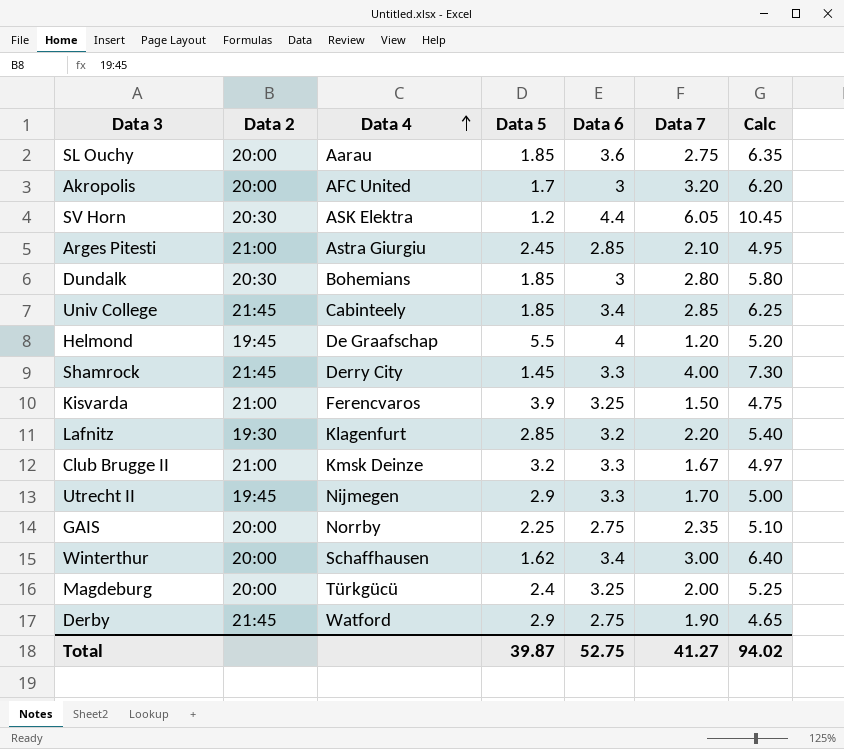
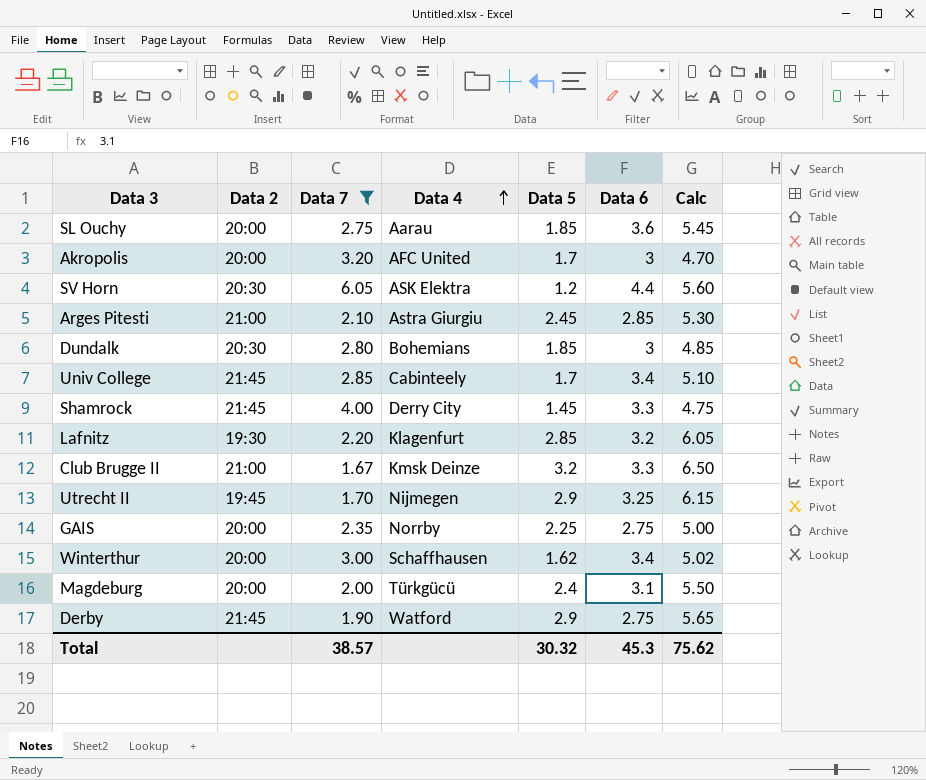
filter: none -> Data 7 >= 1.67
column Data 7 | position: 6 -> 3
column Calc | formula: [Data 6] + [Data 7] -> [Data 5] + [Data 6]
Univ College | Data 5: 1.85 -> 1.7
Utrecht II | Data 6: 3.3 -> 3.25
Magdeburg | Data 6: 3.25 -> 3.1
Total | Data 7: 41.27 -> 38.57
Total | Data 5: 39.87 -> 30.32
Total | Data 6: 52.75 -> 45.3
Total | Calc: 94.02 -> 75.62

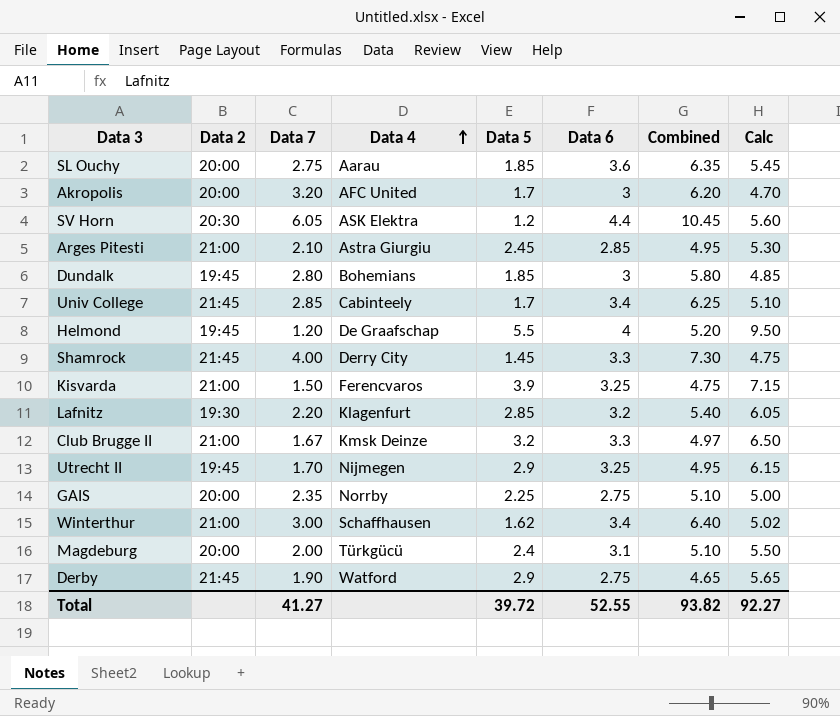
filter: Data 7 >= 1.67 -> none
column Combined | formula: none -> [Data 7] + [Data 6]
Dundalk | Data 2: 20:30 -> 19:45
Winterthur | Data 2: 20:00 -> 21:00
Total | Data 7: 38.57 -> 41.27
Total | Data 5: 30.32 -> 39.72
Total | Data 6: 45.3 -> 52.55
Total | Calc: 75.62 -> 92.27

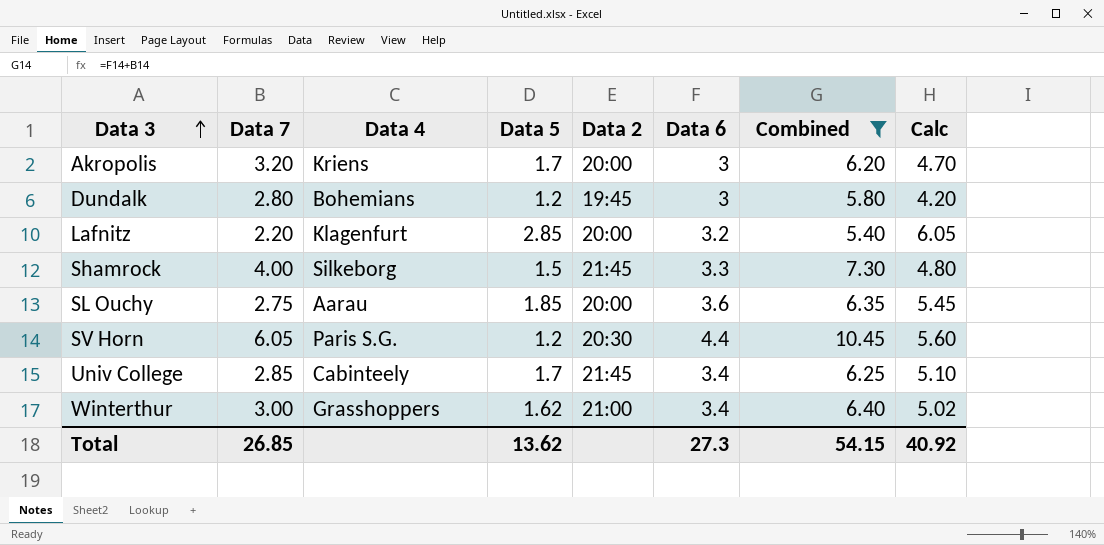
filter: none -> Combined >= 5.40
row order: Data 4 ascending -> Data 3 ascending
column Data 2 | position: 2 -> 5
Akropolis | Data 4: AFC United -> Kriens
Dundalk | Data 5: 1.85 -> 1.2
Dundalk | Calc: 4.85 -> 4.20
Lafnitz | Data 2: 19:30 -> 20:00
Shamrock | Data 4: Derry City -> Silkeborg
Shamrock | Data 5: 1.45 -> 1.5
Shamrock | Calc: 4.75 -> 4.80
SV Horn | Data 4: ASK Elektra -> Paris S.G.
Winterthur | Data 4: Schaffhausen -> Grasshoppers
Total | Data 7: 41.27 -> 26.85
Total | Data 5: 39.72 -> 13.62
Total | Data 6: 52.55 -> 27.3
Total | Combined: 93.82 -> 54.15
Total | Calc: 92.27 -> 40.92

